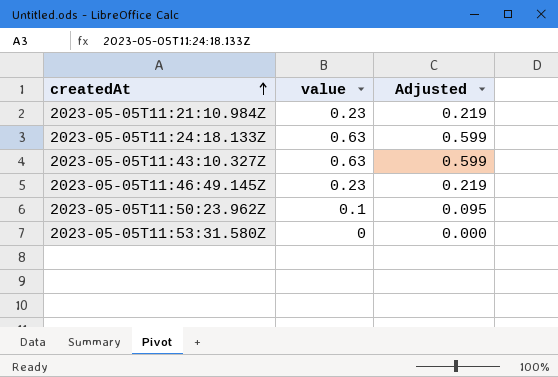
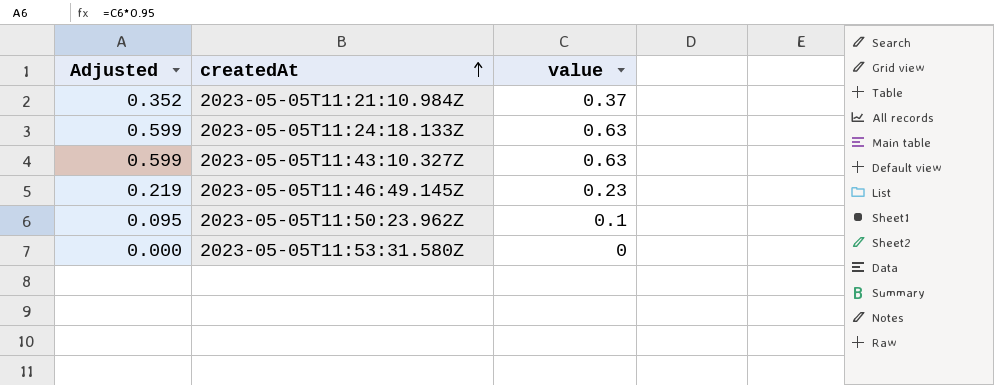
column Adjusted | position: 3 -> 1
2023-05-05T11:21:10.984Z | Adjusted: 0.219 -> 0.352
2023-05-05T11:21:10.984Z | value: 0.23 -> 0.37

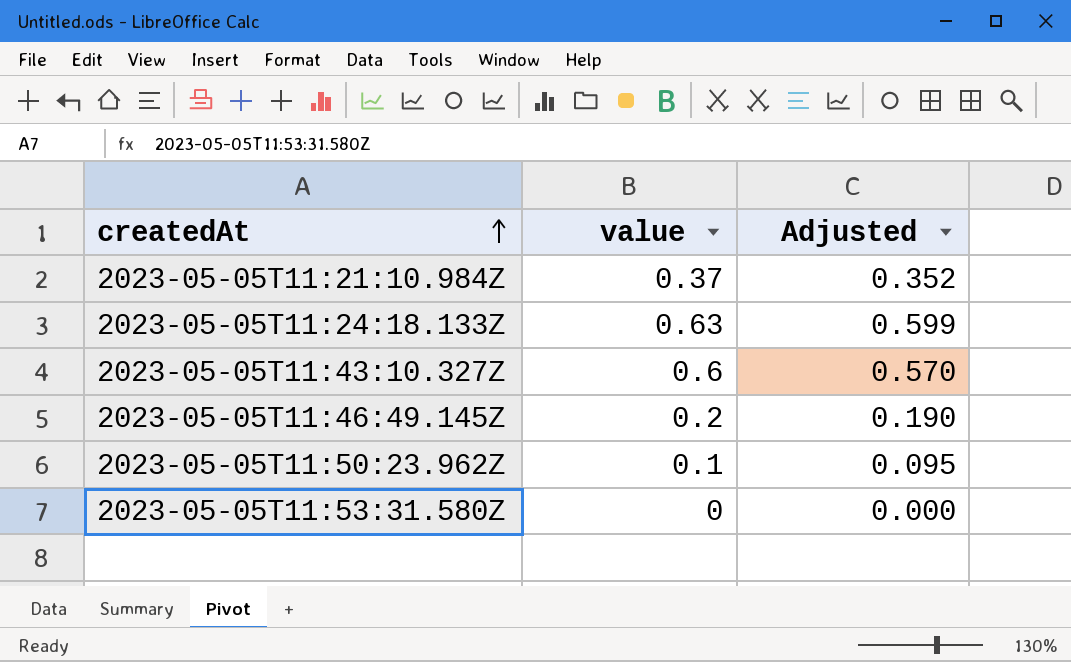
column Adjusted | position: 1 -> 3
2023-05-05T11:43:10.327Z | value: 0.63 -> 0.6
2023-05-05T11:43:10.327Z | Adjusted: 0.599 -> 0.570
2023-05-05T11:46:49.145Z | value: 0.23 -> 0.2
2023-05-05T11:46:49.145Z | Adjusted: 0.219 -> 0.190

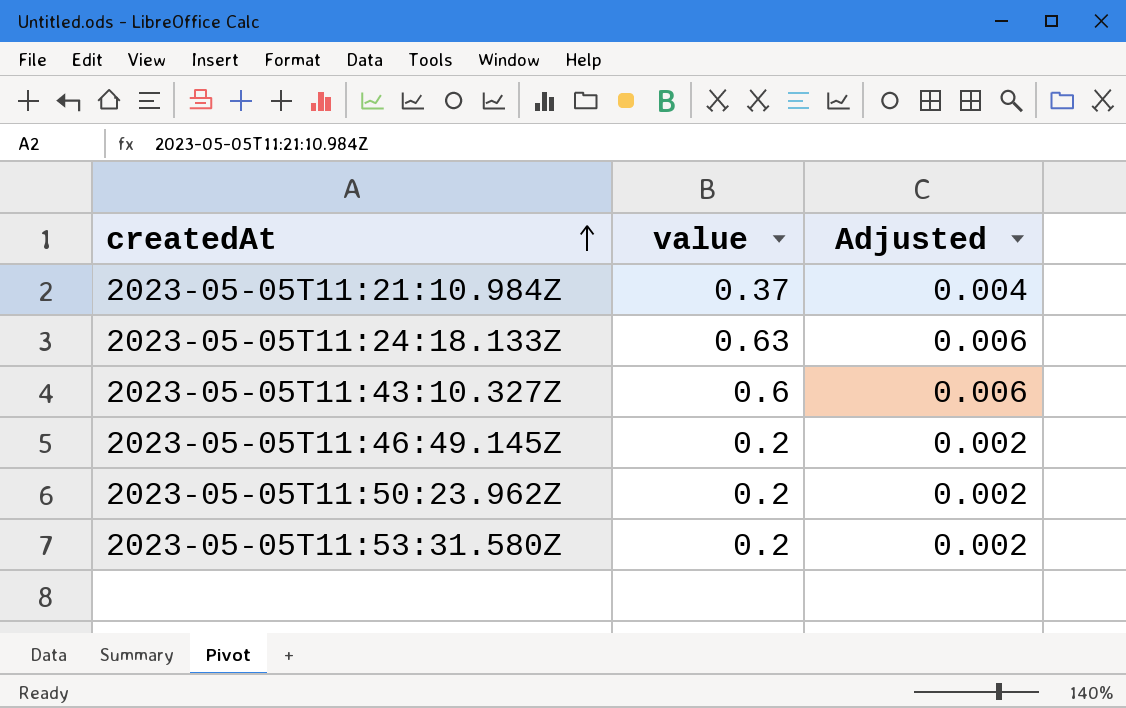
column Adjusted | formula: [value] * 0.95 -> [value] * 0.01
2023-05-05T11:50:23.962Z | value: 0.1 -> 0.2
2023-05-05T11:53:31.580Z | value: 0 -> 0.2

